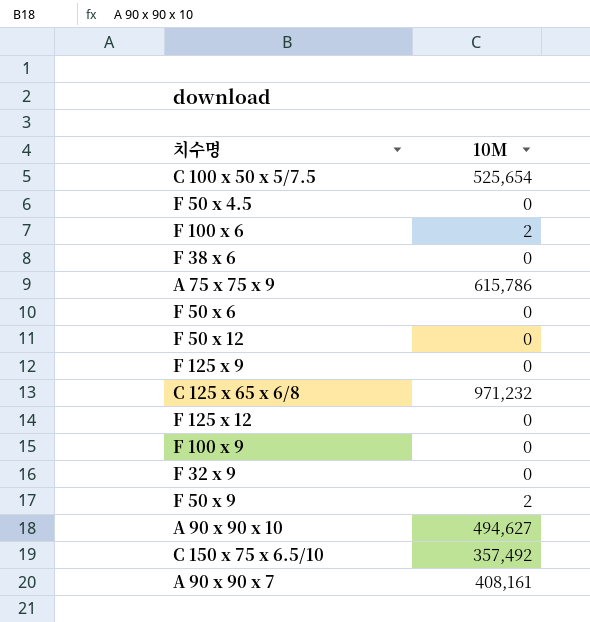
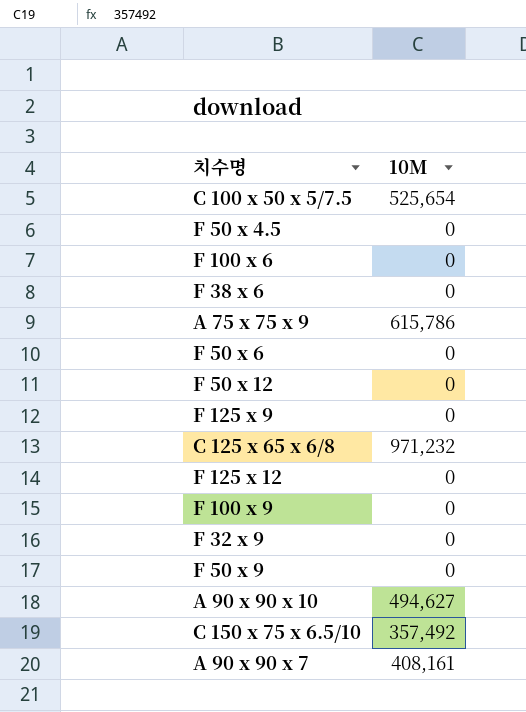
F 100 x 6 | 10M: 2 -> 0
F 50 x 9 | 10M: 2 -> 0

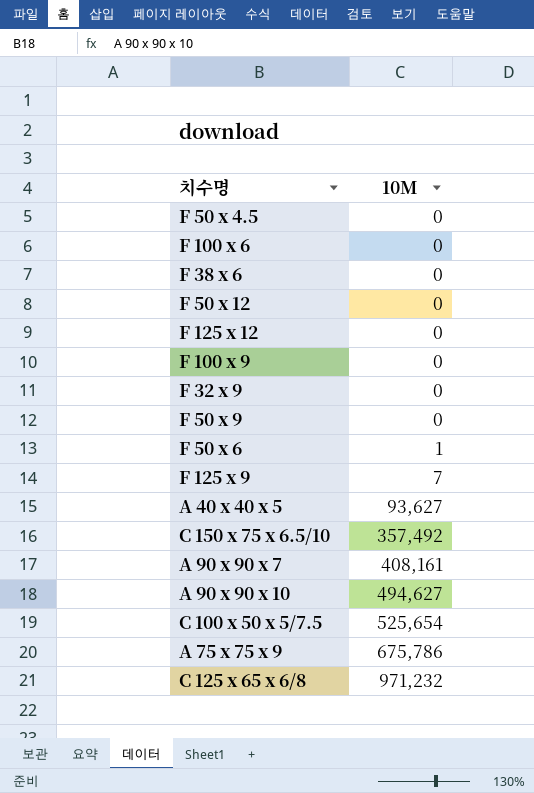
row order: none -> 10M ascending
F 50 x 6 | 10M: 0 -> 1
F 125 x 9 | 10M: 0 -> 7
row A 40 x 40 x 5: none -> 93,627
A 75 x 75 x 9 | 10M: 615,786 -> 675,786

